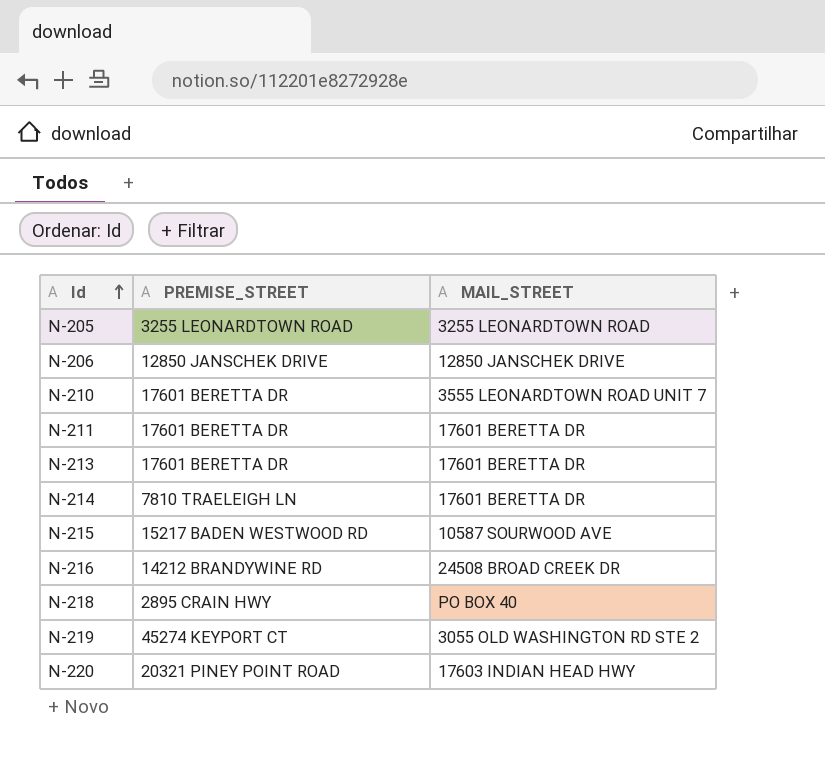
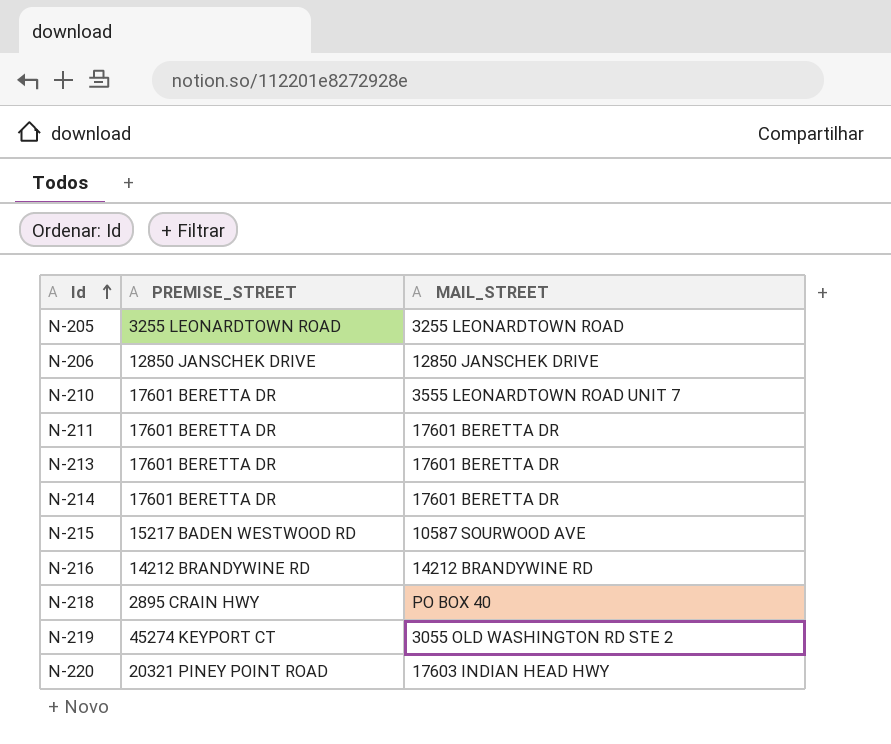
N-214 | PREMISE_STREET: 7810 TRAELEIGH LN -> 17601 BERETTA DR
N-216 | MAIL_STREET: 24508 BROAD CREEK DR -> 14212 BRANDYWINE RD

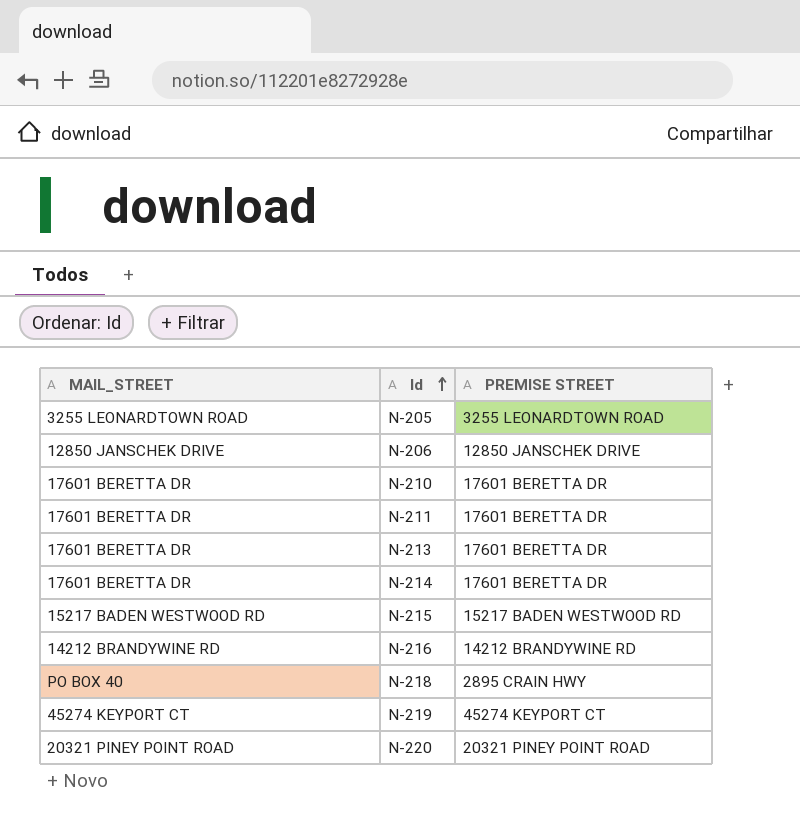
column MAIL_STREET | position: 3 -> 1
column name: PREMISE_STREET -> PREMISE STREET
N-210 | MAIL_STREET: 3555 LEONARDTOWN ROAD UNIT 7 -> 17601 BERETTA DR
N-215 | MAIL_STREET: 10587 SOURWOOD AVE -> 15217 BADEN WESTWOOD RD
N-219 | MAIL_STREET: 3055 OLD WASHINGTON RD STE 2 -> 45274 KEYPORT CT
N-220 | MAIL_STREET: 17603 INDIAN HEAD HWY -> 20321 PINEY POINT ROAD

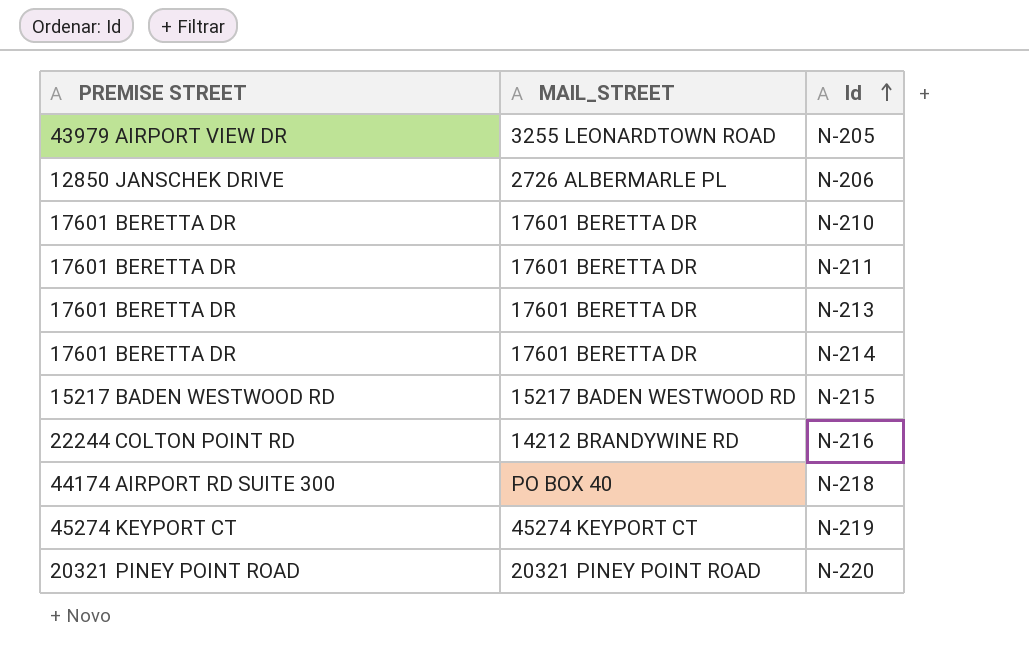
column PREMISE STREET | position: 3 -> 1
N-205 | PREMISE STREET: 3255 LEONARDTOWN ROAD -> 43979 AIRPORT VIEW DR
N-206 | MAIL_STREET: 12850 JANSCHEK DRIVE -> 2726 ALBERMARLE PL
N-216 | PREMISE STREET: 14212 BRANDYWINE RD -> 22244 COLTON POINT RD
N-218 | PREMISE STREET: 2895 CRAIN HWY -> 44174 AIRPORT RD SUITE 300

